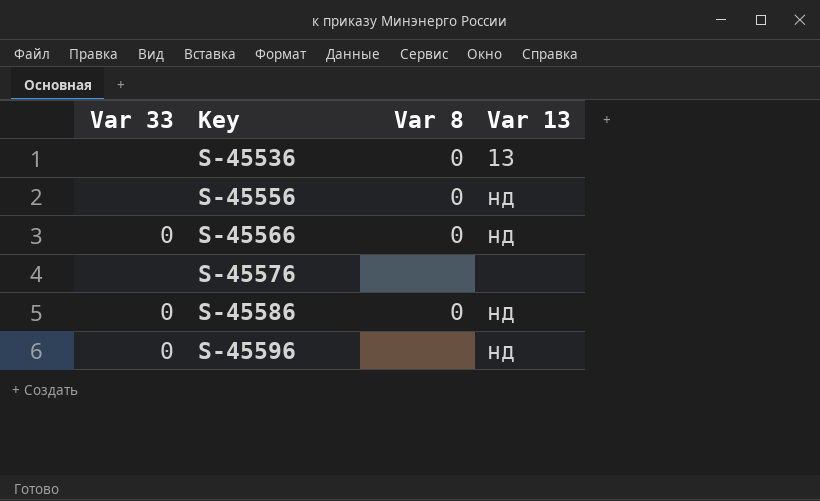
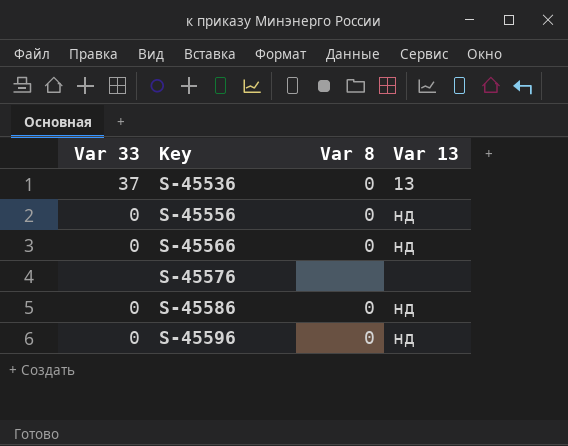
S-45536 | Var 33: none -> 37
S-45556 | Var 33: none -> 0
S-45596 | Var 8: none -> 0

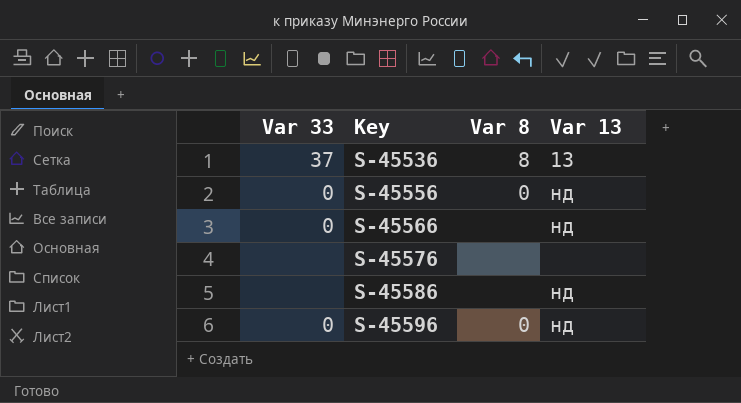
S-45536 | Var 8: 0 -> 8
S-45566 | Var 8: 0 -> none
S-45586 | Var 33: 0 -> none
S-45586 | Var 8: 0 -> none

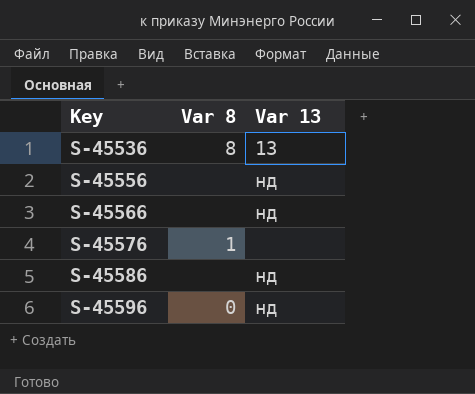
column Var 33 | position: 1 -> none
S-45556 | Var 8: 0 -> none
S-45576 | Var 8: none -> 1

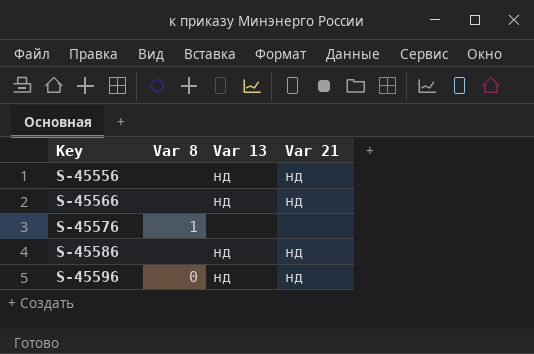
column Var 21 | position: none -> 4
row S-45536: 8 | 13 -> none

